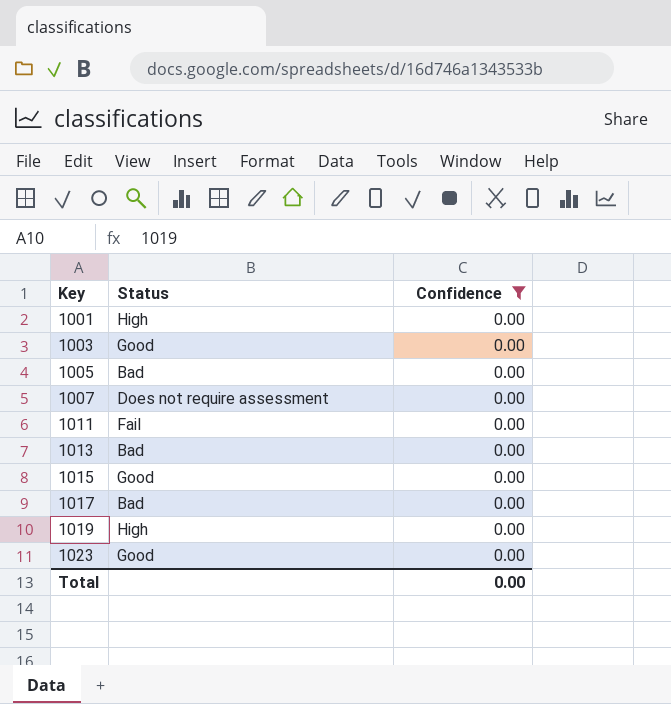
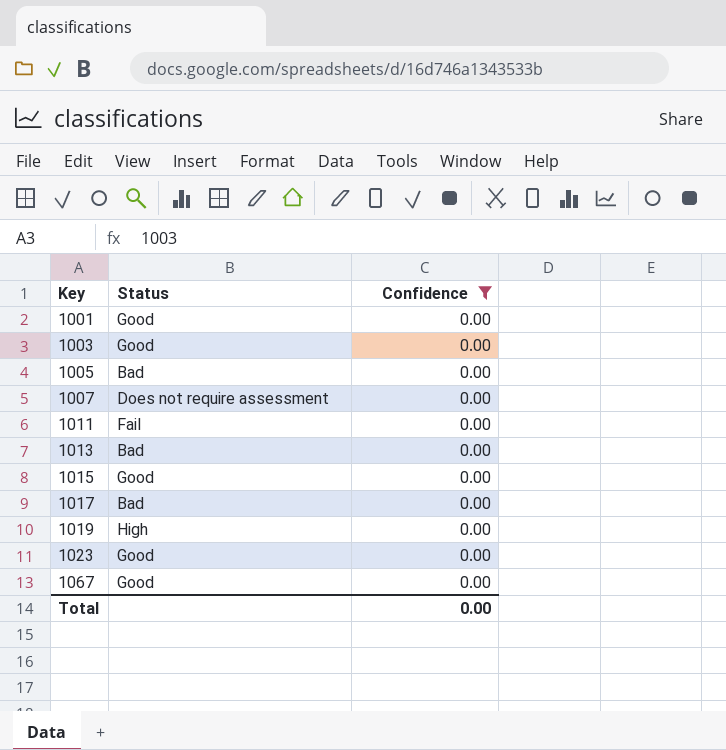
1001 | Status: High -> Good
row 1067: none -> Good | 0.00

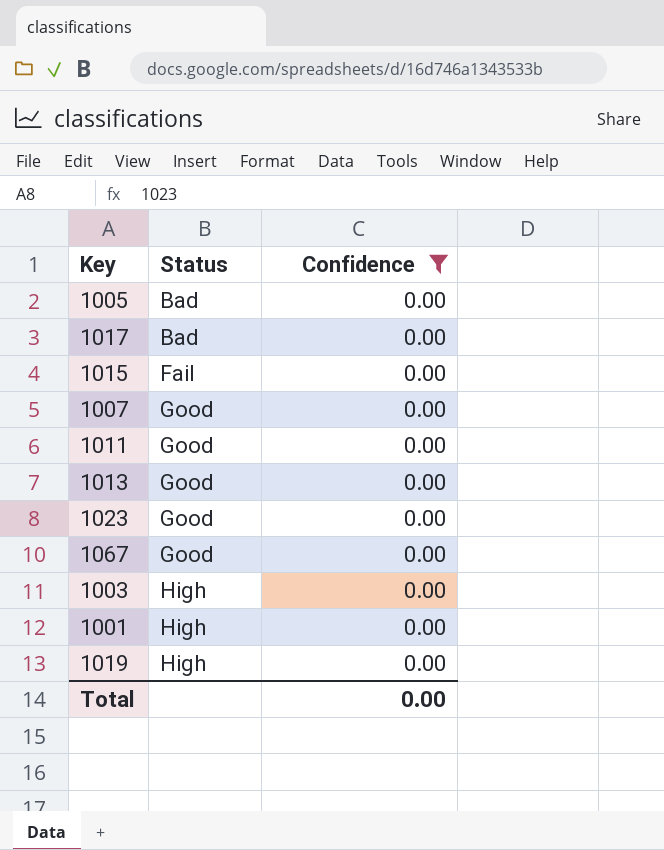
row order: Key ascending -> Status ascending
1015 | Status: Good -> Fail
1007 | Status: Does not require assessment -> Good
1011 | Status: Fail -> Good
1013 | Status: Bad -> Good
1003 | Status: Good -> High
1001 | Status: Good -> High

